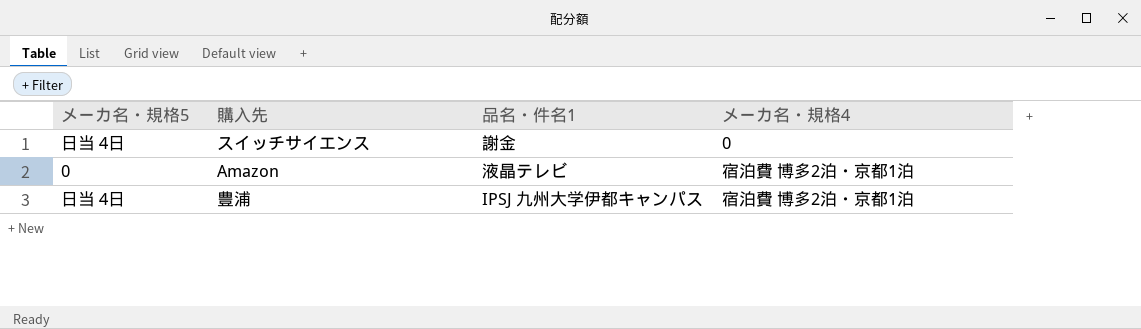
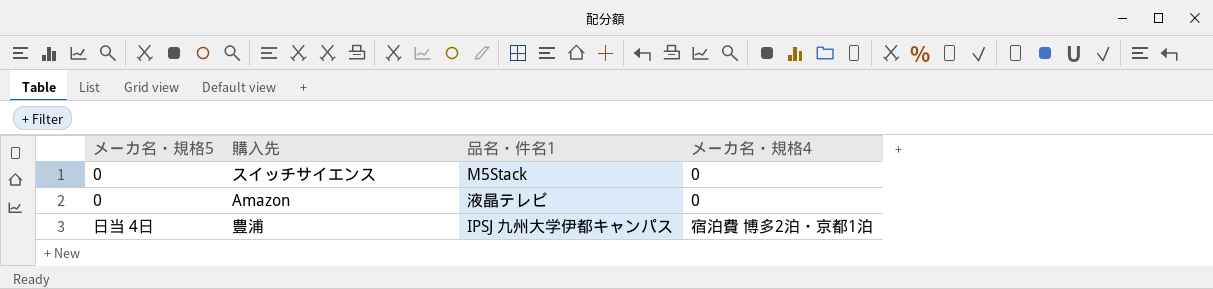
スイッチサイエンス | メーカ名・規格5: 日当 4日 -> 0
スイッチサイエンス | 品名・件名1: 謝金 -> M5Stack
Amazon | メーカ名・規格4: 宿泊費 博多2泊・京都1泊 -> 0

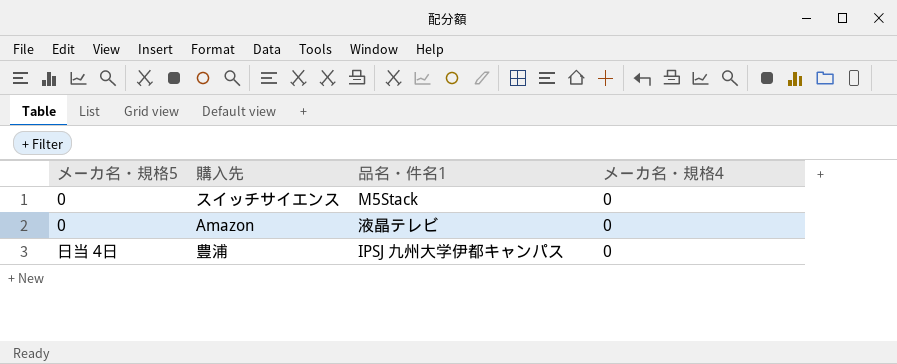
豊浦 | メーカ名・規格4: 宿泊費 博多2泊・京都1泊 -> 0

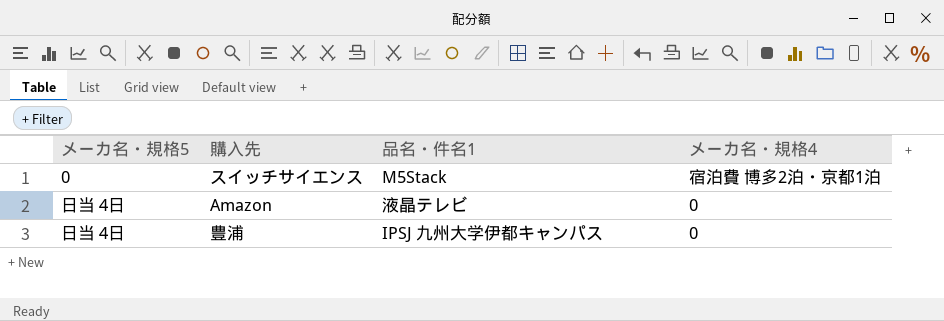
スイッチサイエンス | メーカ名・規格4: 0 -> 宿泊費 博多2泊・京都1泊
Amazon | メーカ名・規格5: 0 -> 日当 4日

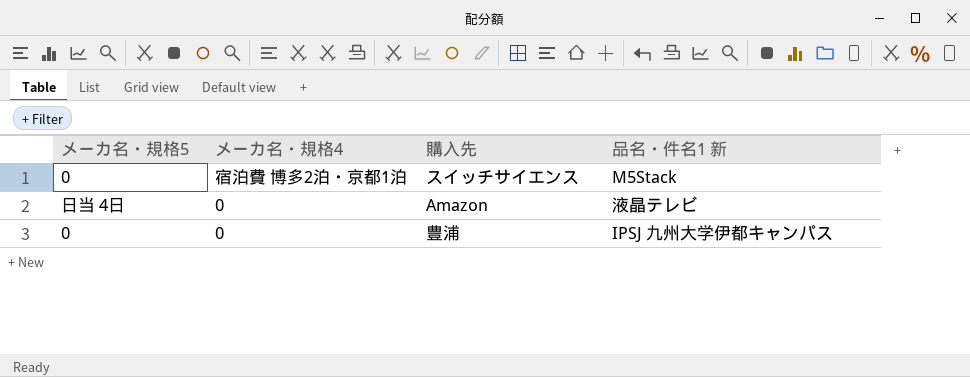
column メーカ名・規格4 | position: 4 -> 2
column name: 品名・件名1 -> 品名・件名1 新
豊浦 | メーカ名・規格5: 日当 4日 -> 0

